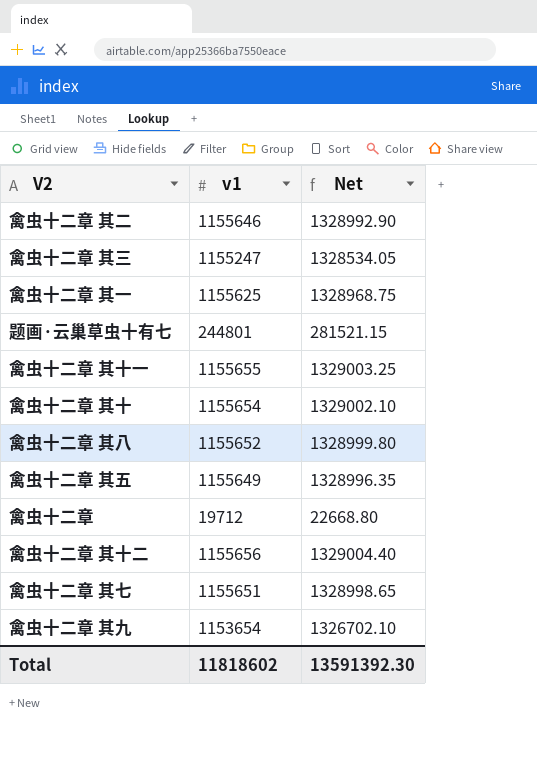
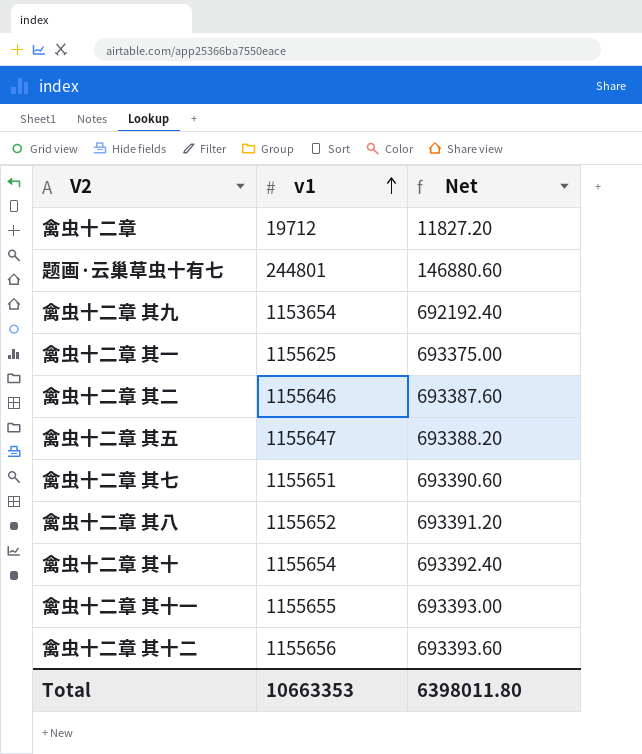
row order: none -> v1 ascending
column Net | formula: [v1] * 1.15 -> [v1] * 0.6
row 禽虫十二章 其三: 1155247 | 1328534.05 -> none
禽虫十二章 其五 | v1: 1155649 -> 1155647
Total | v1: 11818602 -> 10663353
Total | Net: 13591392.30 -> 6398011.80

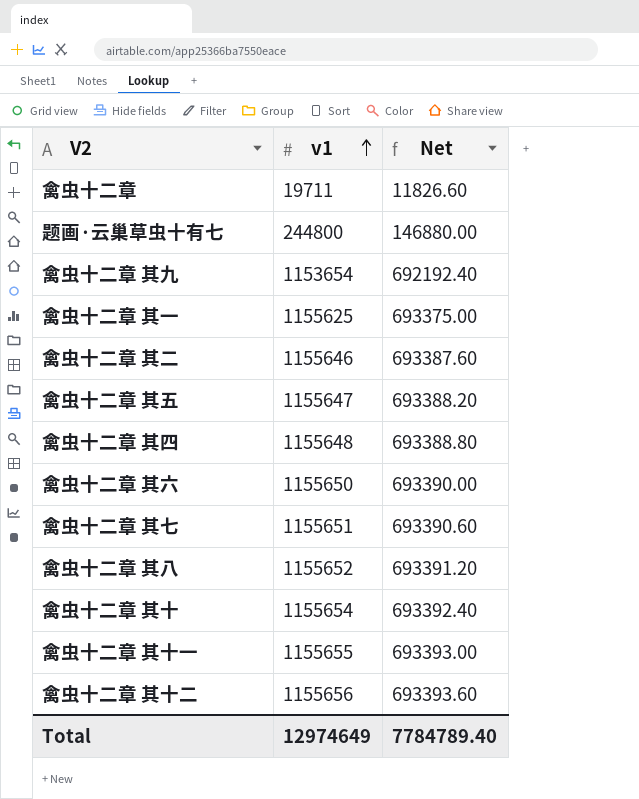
禽虫十二章 | v1: 19712 -> 19711
禽虫十二章 | Net: 11827.20 -> 11826.60
题画·云巢草虫十有七 | v1: 244801 -> 244800
题画·云巢草虫十有七 | Net: 146880.60 -> 146880.00
row 禽虫十二章 其四: none -> 1155648 | 693388.80
row 禽虫十二章 其六: none -> 1155650 | 693390.00
Total | v1: 10663353 -> 12974649
Total | Net: 6398011.80 -> 7784789.40

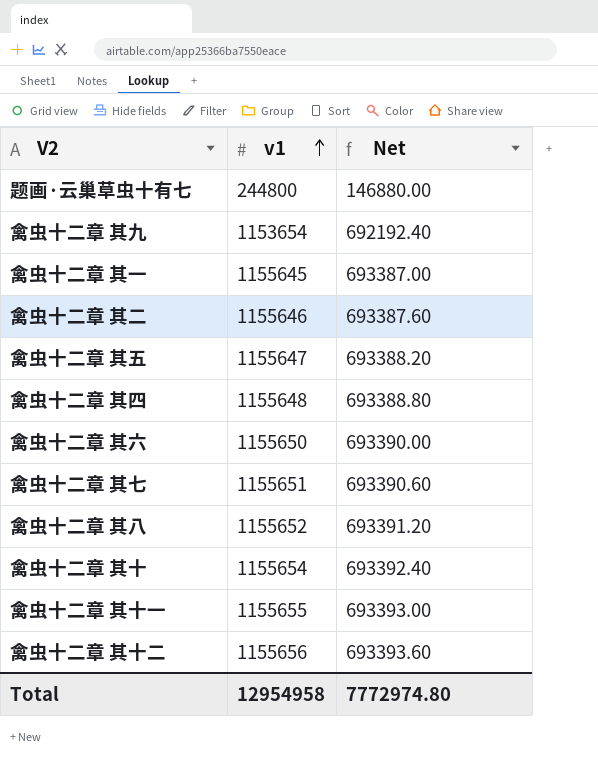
row 禽虫十二章: 19711 | 11826.60 -> none
禽虫十二章 其一 | v1: 1155625 -> 1155645
禽虫十二章 其一 | Net: 693375.00 -> 693387.00
Total | v1: 12974649 -> 12954958
Total | Net: 7784789.40 -> 7772974.80

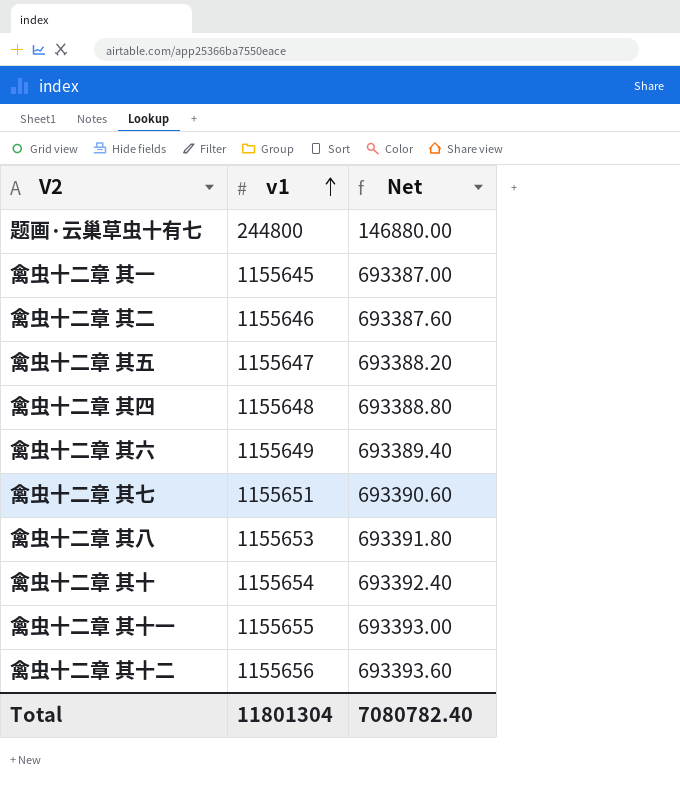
row 禽虫十二章 其九: 1153654 | 692192.40 -> none
禽虫十二章 其六 | v1: 1155650 -> 1155649
禽虫十二章 其六 | Net: 693390.00 -> 693389.40
禽虫十二章 其八 | v1: 1155652 -> 1155653
禽虫十二章 其八 | Net: 693391.20 -> 693391.80
Total | v1: 12954958 -> 11801304
Total | Net: 7772974.80 -> 7080782.40

